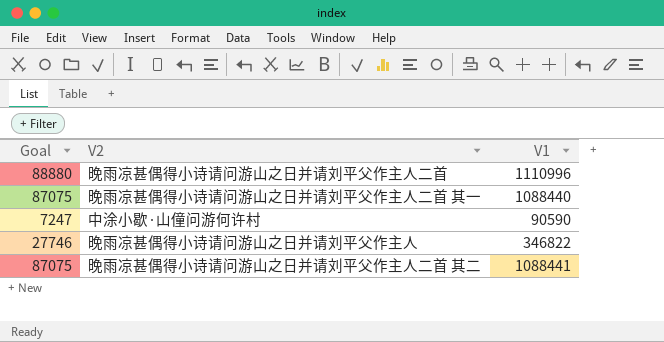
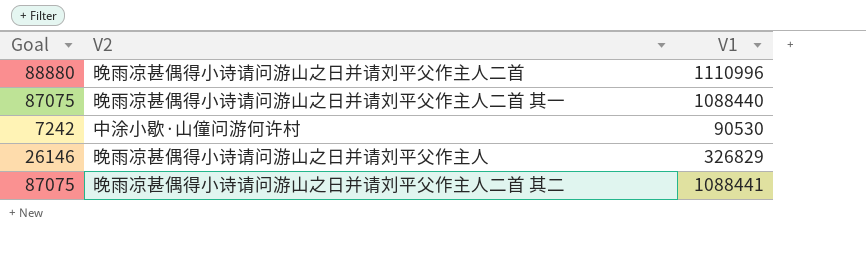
中涂小歇·山僮问游何许村 | Goal: 7247 -> 7242
中涂小歇·山僮问游何许村 | V1: 90590 -> 90530
晚雨凉甚偶得小诗请问游山之日并请刘平父作主人 | Goal: 27746 -> 26146
晚雨凉甚偶得小诗请问游山之日并请刘平父作主人 | V1: 346822 -> 326829

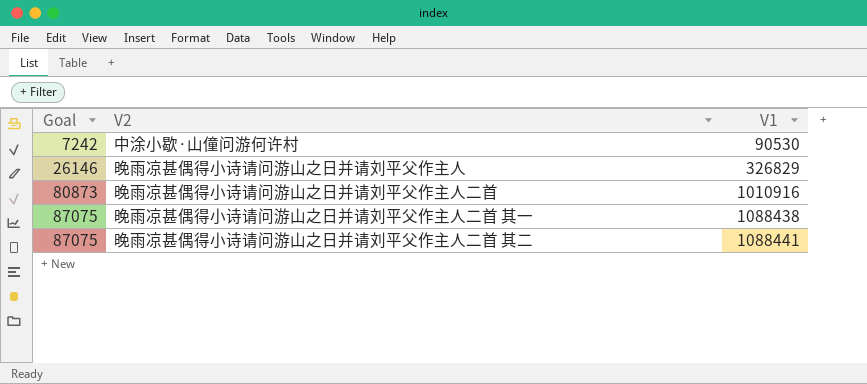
row order: none -> Goal ascending
晚雨凉甚偶得小诗请问游山之日并请刘平父作主人二首 | Goal: 88880 -> 80873
晚雨凉甚偶得小诗请问游山之日并请刘平父作主人二首 | V1: 1110996 -> 1010916
晚雨凉甚偶得小诗请问游山之日并请刘平父作主人二首 其一 | V1: 1088440 -> 1088438

